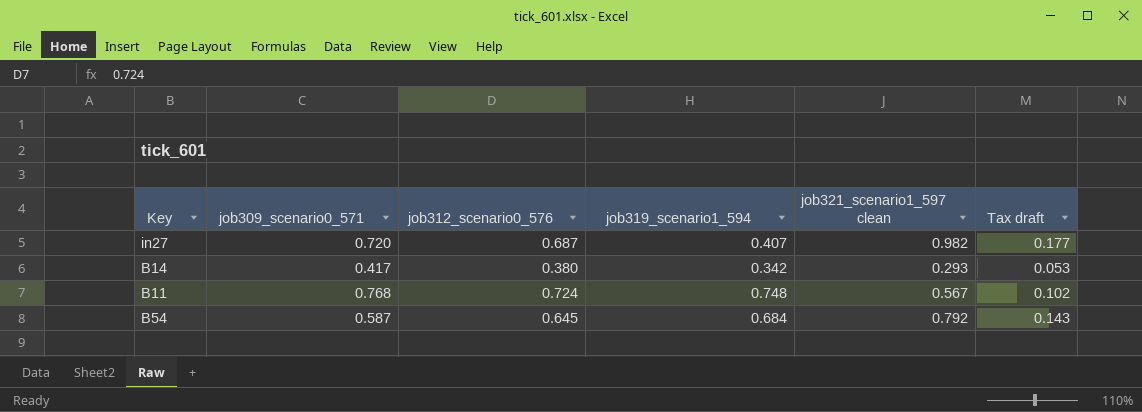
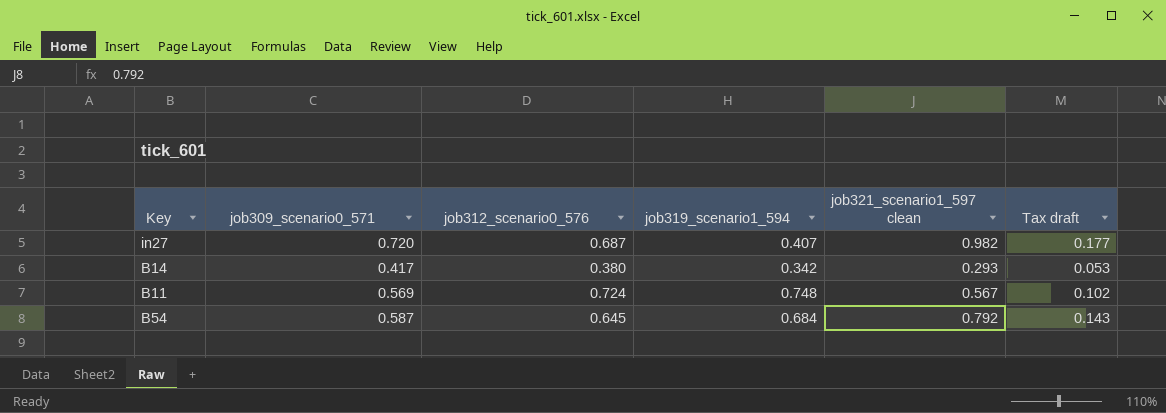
B11 | job309_scenario0_571: 0.768 -> 0.569

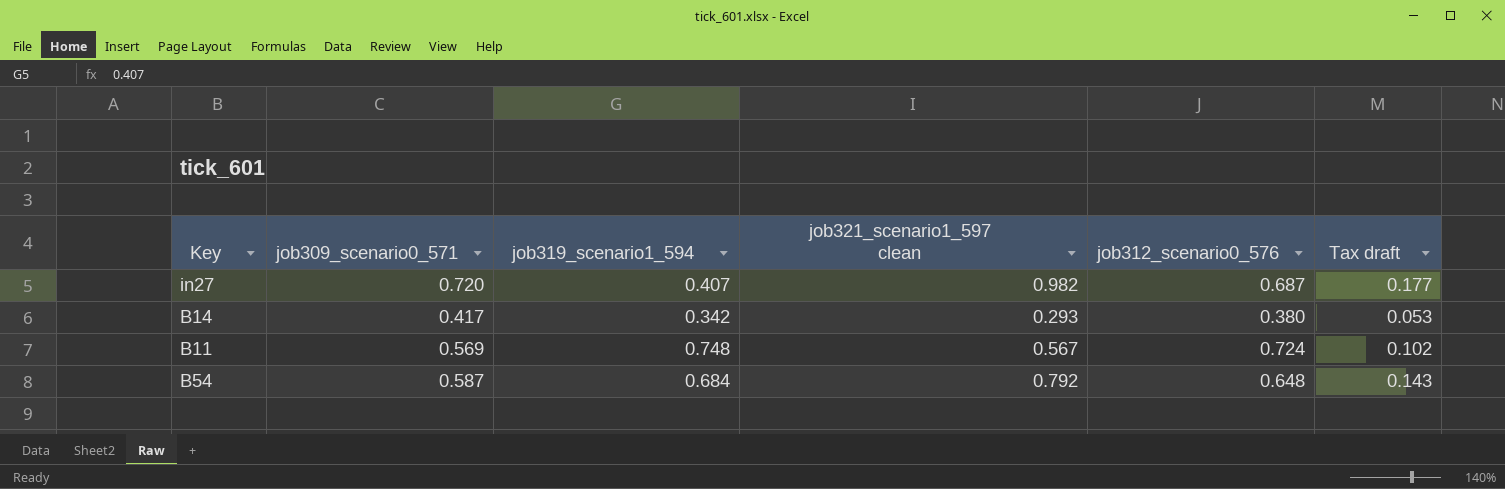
column job312_scenario0_576 | position: 3 -> 5
B54 | job312_scenario0_576: 0.645 -> 0.648

